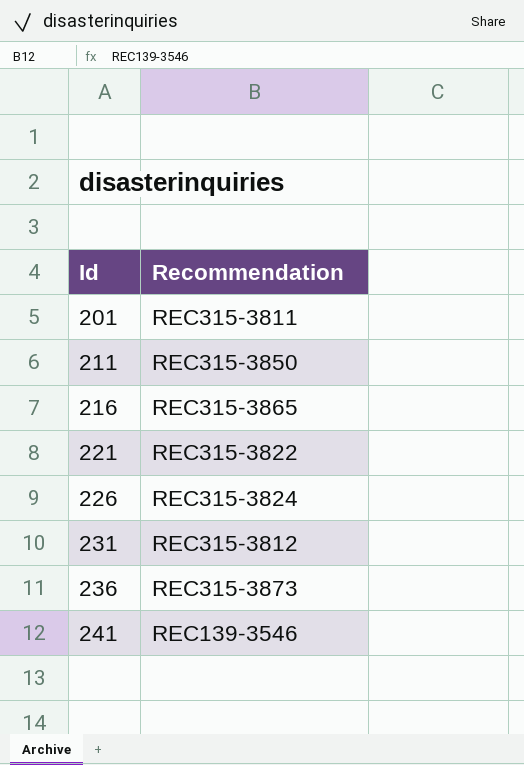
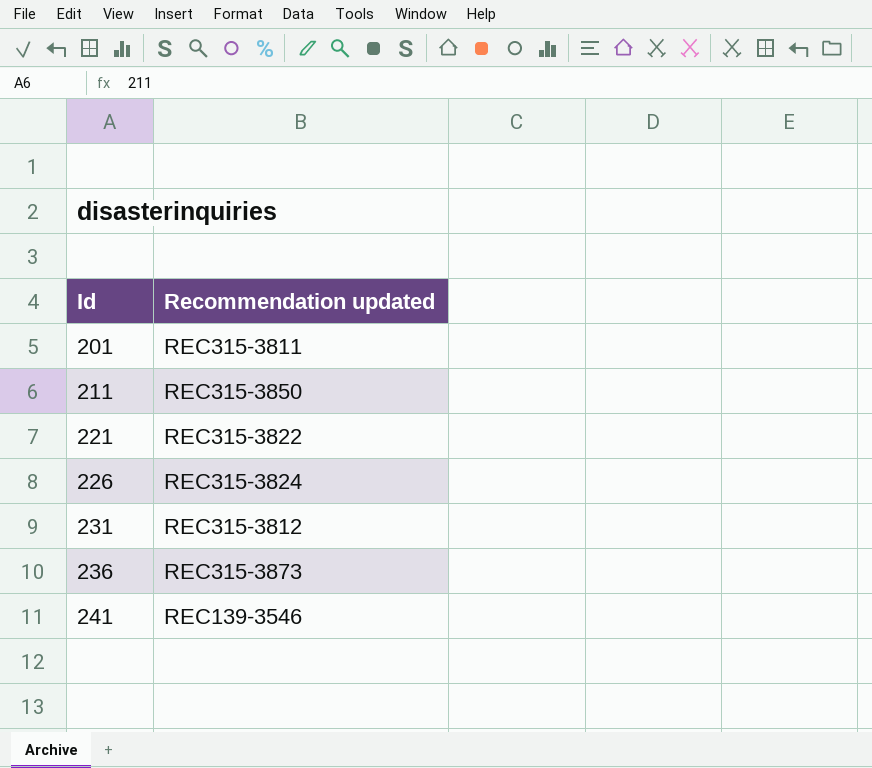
column name: Recommendation -> Recommendation updated
row 216: REC315-3865 -> none

